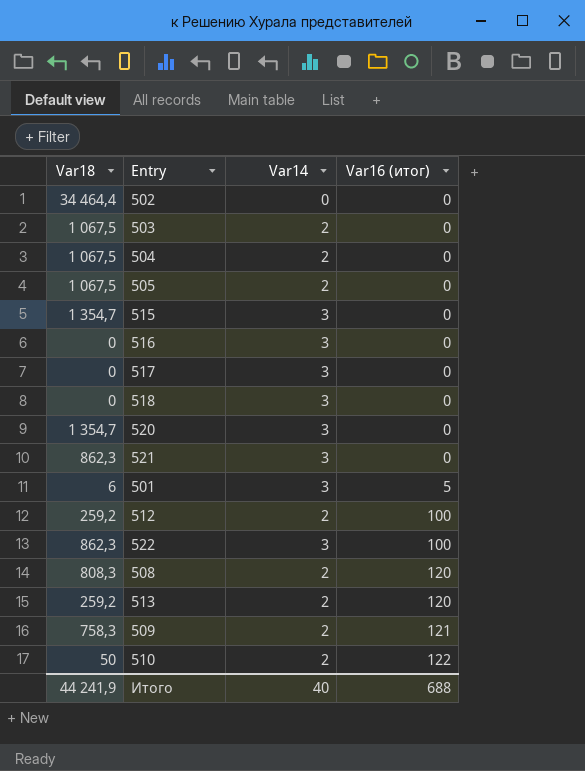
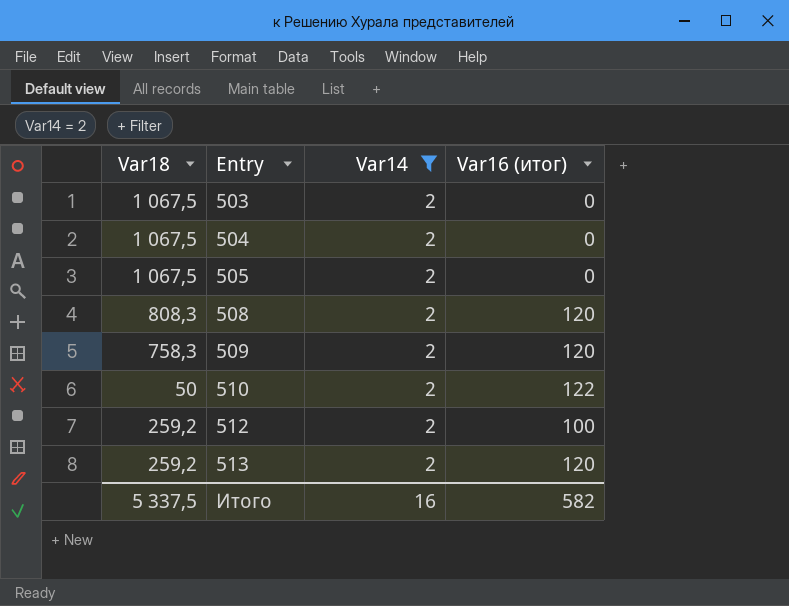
filter: none -> Var14 = 2
row order: Var16 (итог) ascending -> Entry ascending
509 | Var16 (итог): 121 -> 120
Итого | Var18: 44 241,9 -> 5 337,5
Итого | Var14: 40 -> 16
Итого | Var16 (итог): 688 -> 582

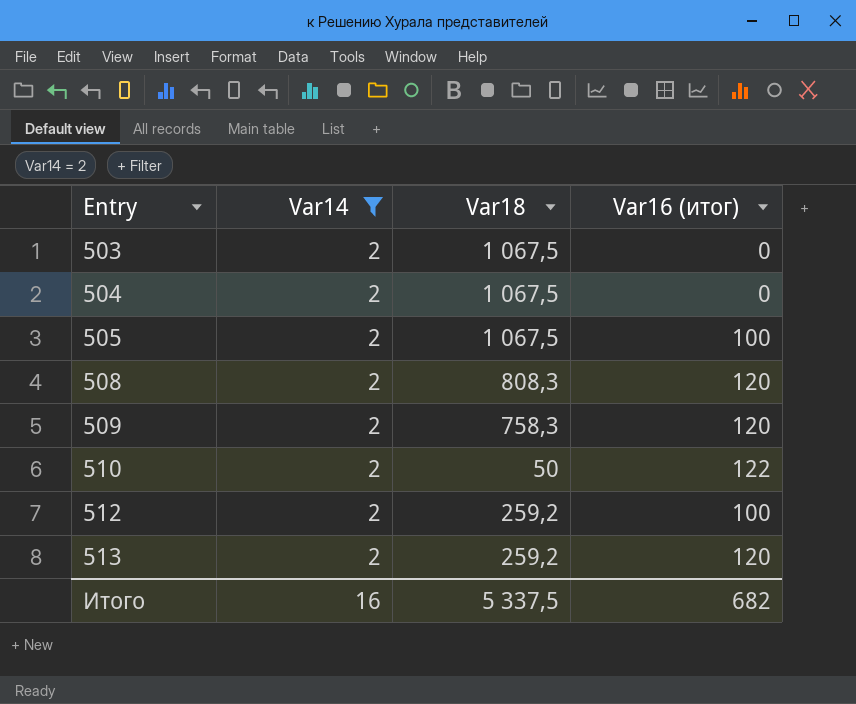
column Var18 | position: 1 -> 3
505 | Var16 (итог): 0 -> 100
Итого | Var16 (итог): 582 -> 682

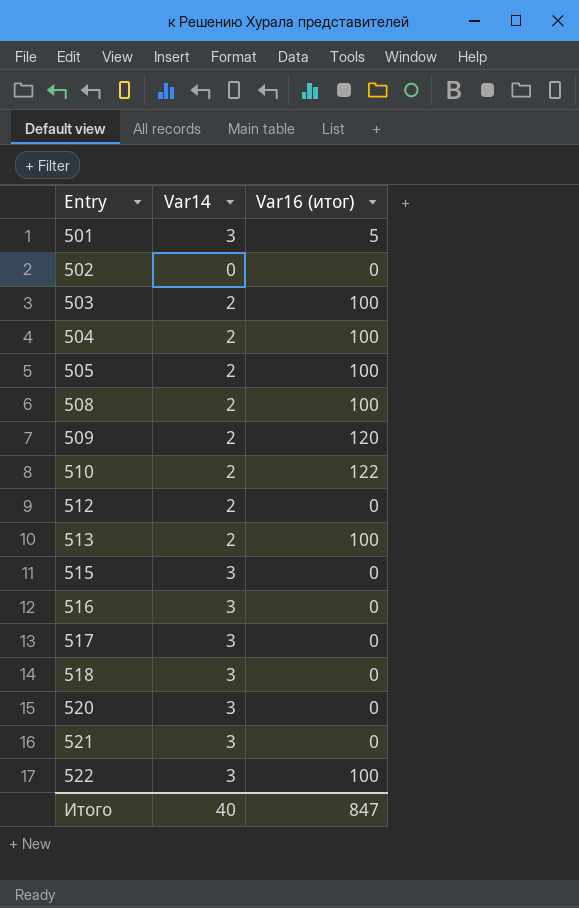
filter: Var14 = 2 -> none
column Var18 | position: 3 -> none
503 | Var16 (итог): 0 -> 100
504 | Var16 (итог): 0 -> 100
508 | Var16 (итог): 120 -> 100
512 | Var16 (итог): 100 -> 0
513 | Var16 (итог): 120 -> 100
Итого | Var14: 16 -> 40
Итого | Var16 (итог): 682 -> 847

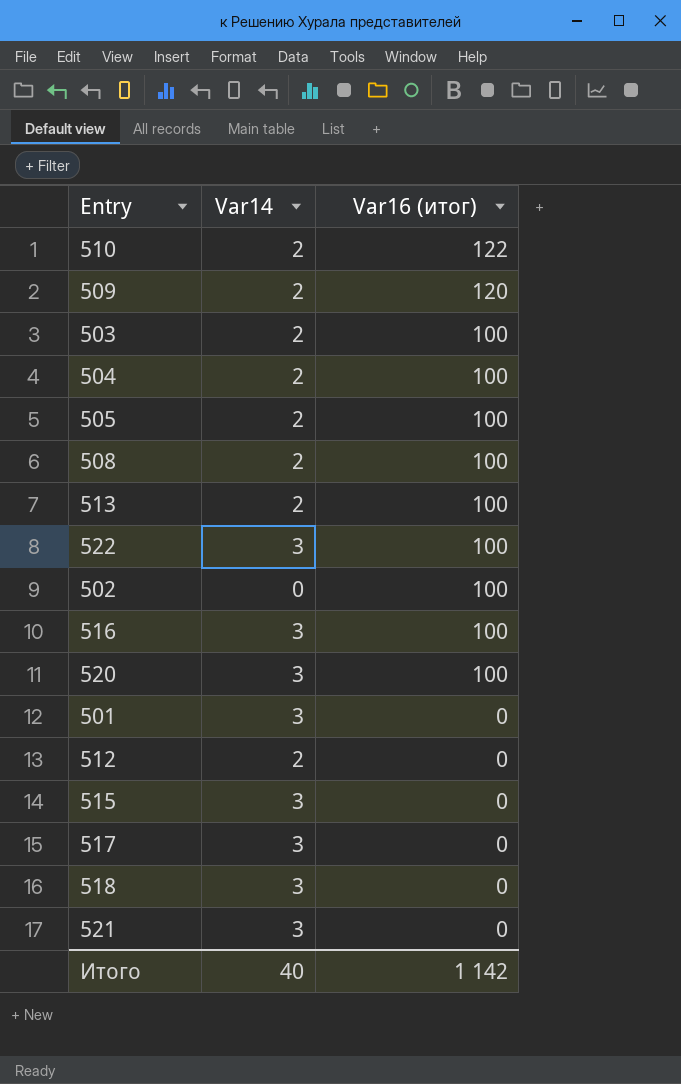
row order: Entry ascending -> Var16 (итог) descending
502 | Var16 (итог): 0 -> 100
516 | Var16 (итог): 0 -> 100
520 | Var16 (итог): 0 -> 100
501 | Var16 (итог): 5 -> 0
Итого | Var16 (итог): 847 -> 1 142

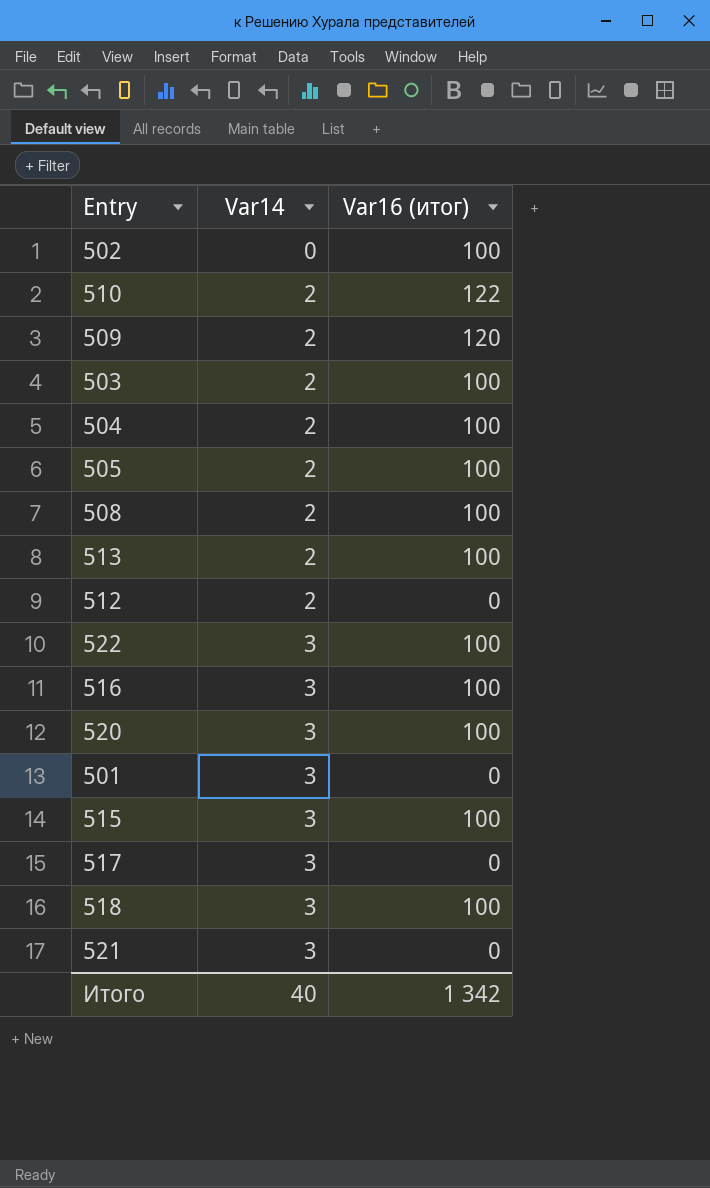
row order: Var16 (итог) descending -> Var14 ascending
515 | Var16 (итог): 0 -> 100
518 | Var16 (итог): 0 -> 100
Итого | Var16 (итог): 1 142 -> 1 342

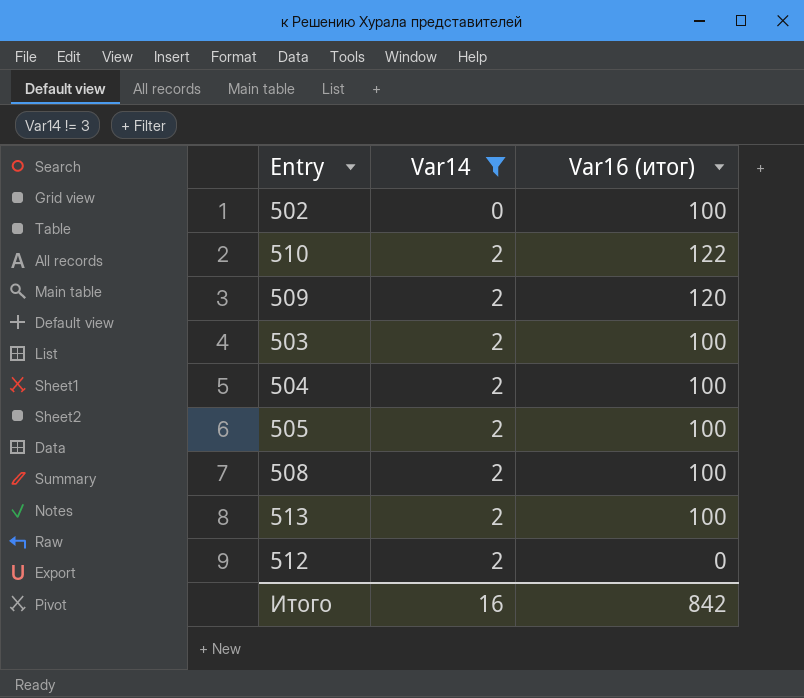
filter: none -> Var14 != 3
Итого | Var14: 40 -> 16
Итого | Var16 (итог): 1 342 -> 842

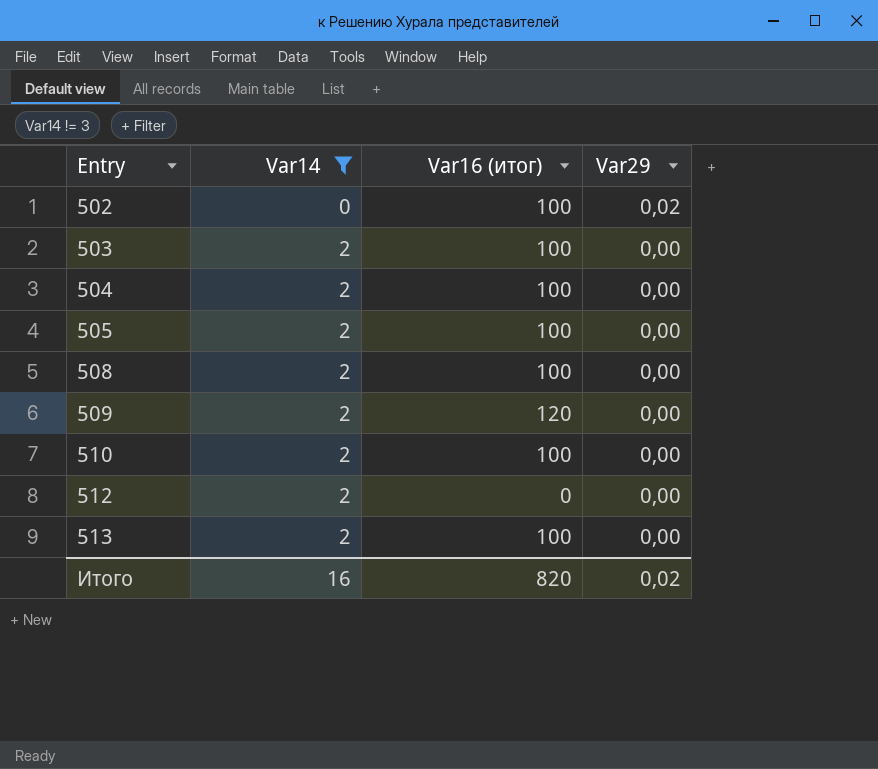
row order: Var14 ascending -> Entry ascending
column Var29 | position: none -> 4
510 | Var16 (итог): 122 -> 100
Итого | Var16 (итог): 842 -> 820

